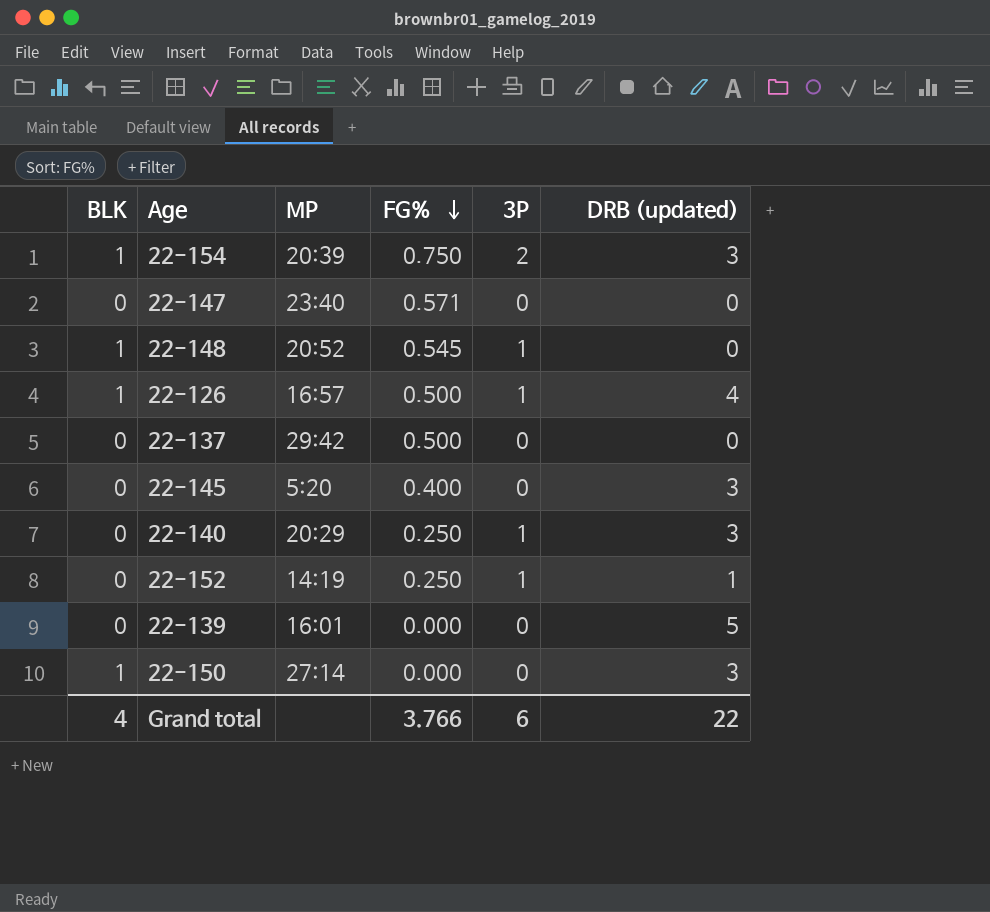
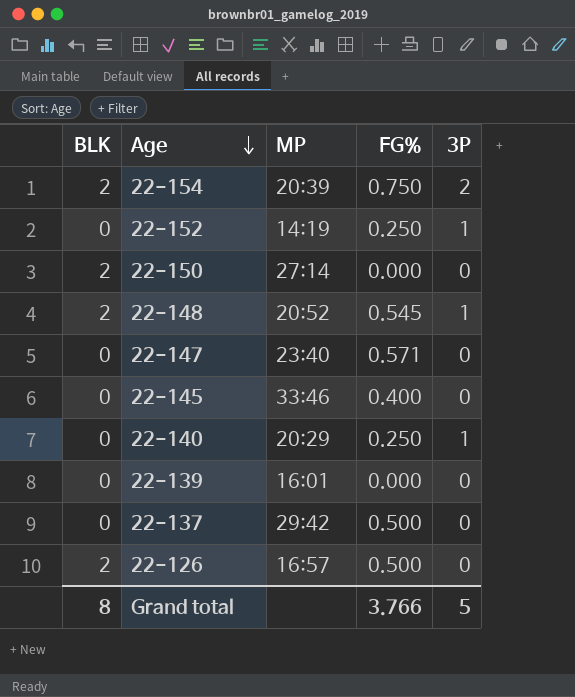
row order: FG% descending -> Age descending
column DRB (updated) | position: 6 -> none
22-154 | BLK: 1 -> 2
22-150 | BLK: 1 -> 2
22-148 | BLK: 1 -> 2
22-145 | MP: 5:20 -> 33:46
22-126 | BLK: 1 -> 2
22-126 | 3P: 1 -> 0
Grand total | BLK: 4 -> 8
Grand total | 3P: 6 -> 5

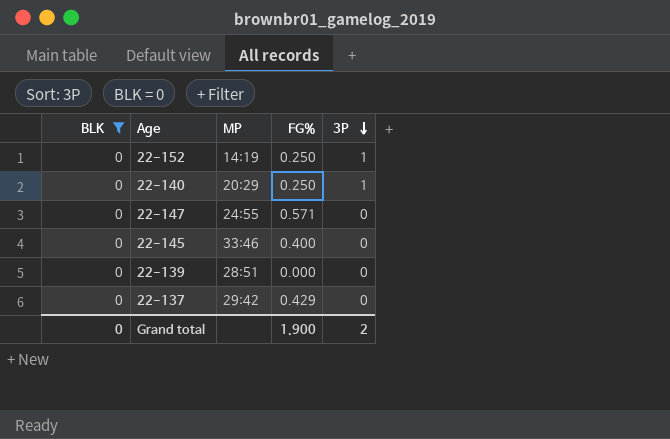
filter: none -> BLK = 0
row order: Age descending -> 3P descending
22-147 | MP: 23:40 -> 24:55
22-139 | MP: 16:01 -> 28:51
22-137 | FG%: 0.500 -> 0.429
Grand total | BLK: 8 -> 0
Grand total | FG%: 3.766 -> 1.900
Grand total | 3P: 5 -> 2

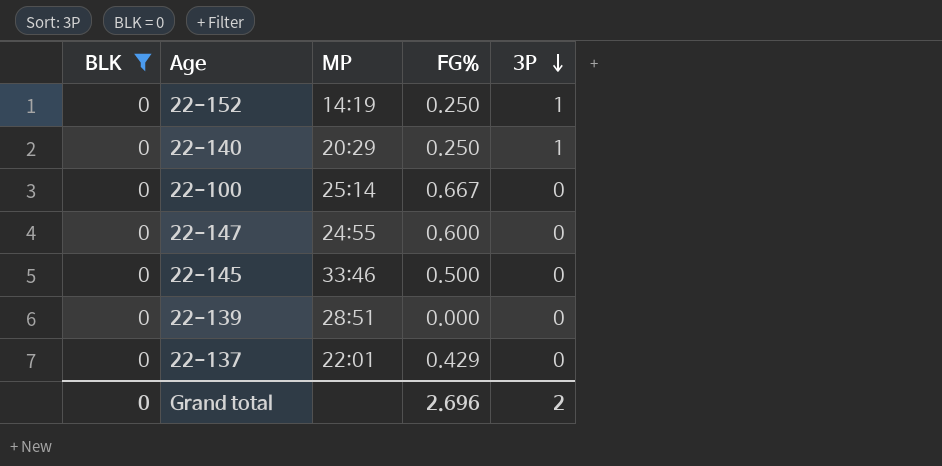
row 22-100: none -> 0 | 25:14 | 0.667 | 0
22-147 | FG%: 0.571 -> 0.600
22-145 | FG%: 0.400 -> 0.500
22-137 | MP: 29:42 -> 22:01
Grand total | FG%: 1.900 -> 2.696

